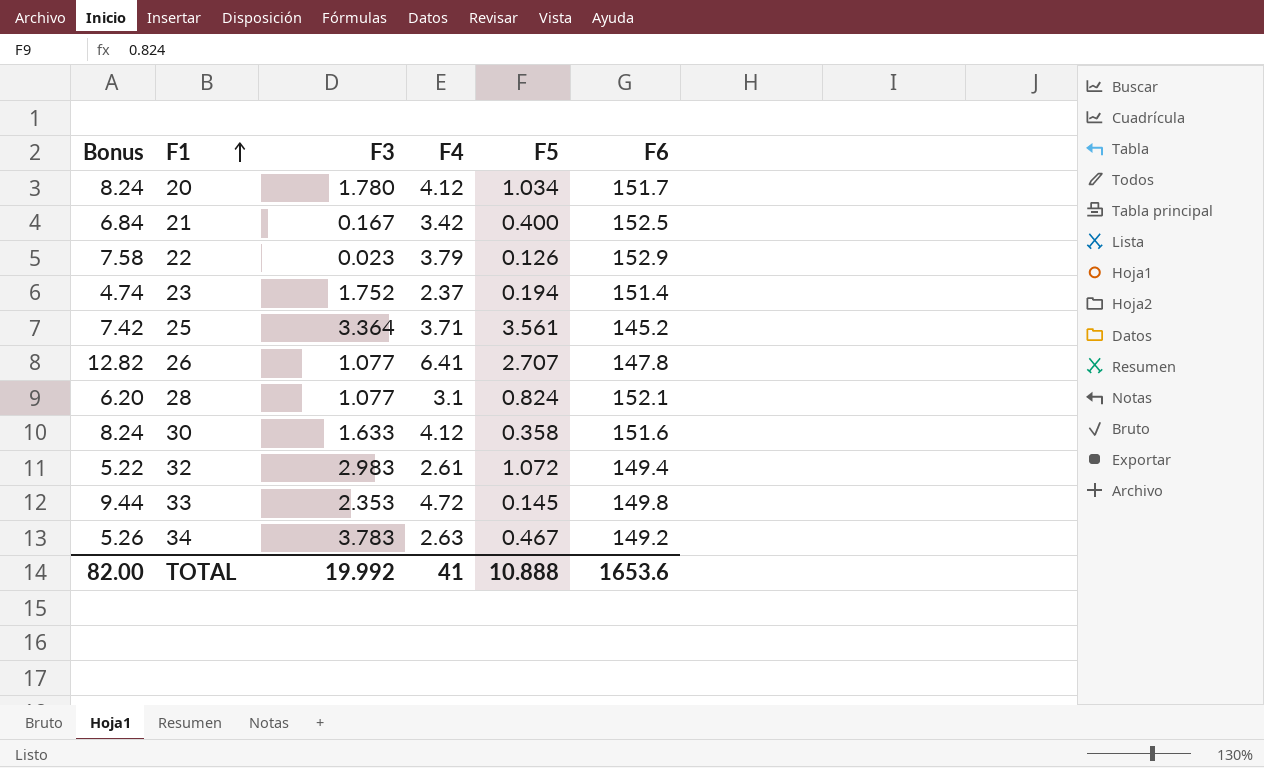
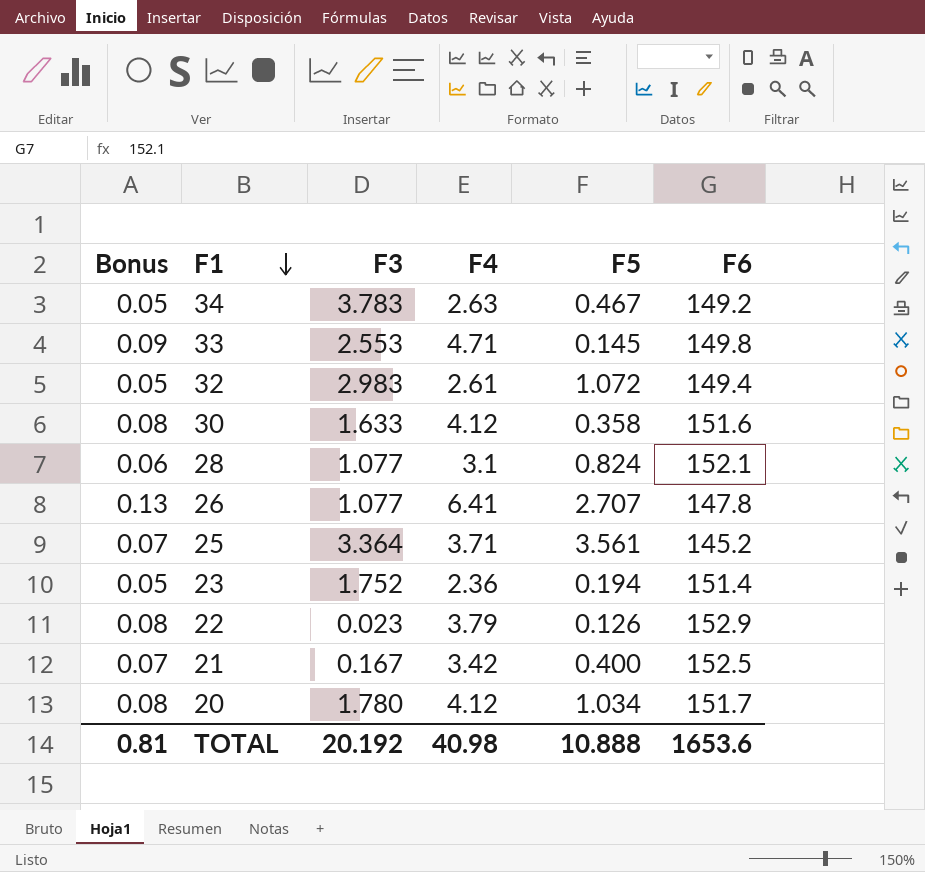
row order: F1 ascending -> F1 descending
column Bonus | formula: [F4] * 2 -> [F4] * 0.02
33 | F3: 2.353 -> 2.553
33 | F4: 4.72 -> 4.71
23 | F4: 2.37 -> 2.36
TOTAL | Bonus: 82.00 -> 0.81
TOTAL | F3: 19.992 -> 20.192
TOTAL | F4: 41 -> 40.98

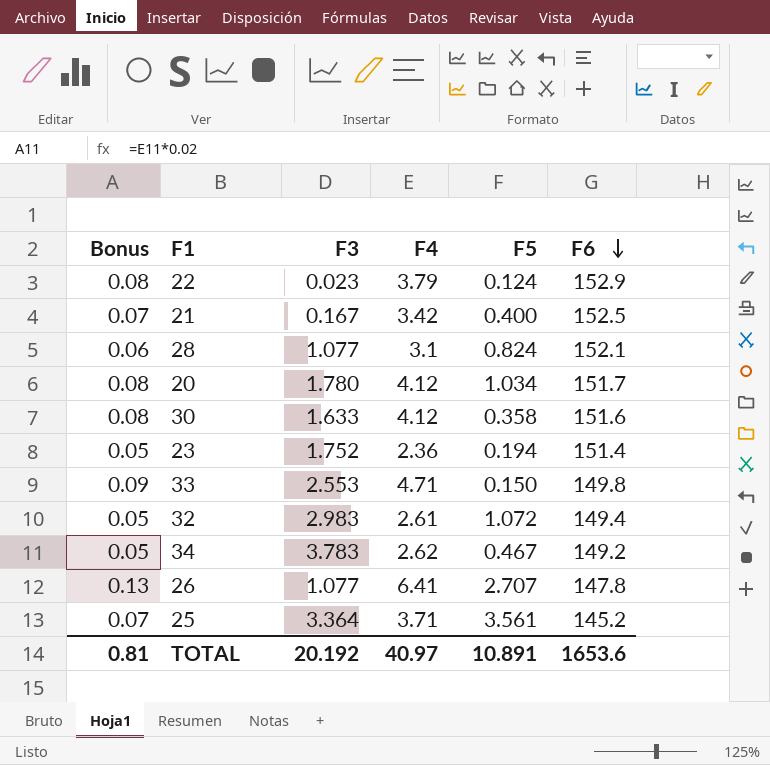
row order: F1 descending -> F6 descending
22 | F5: 0.126 -> 0.124
33 | F5: 0.145 -> 0.150
34 | F4: 2.63 -> 2.62
TOTAL | F4: 40.98 -> 40.97
TOTAL | F5: 10.888 -> 10.891

